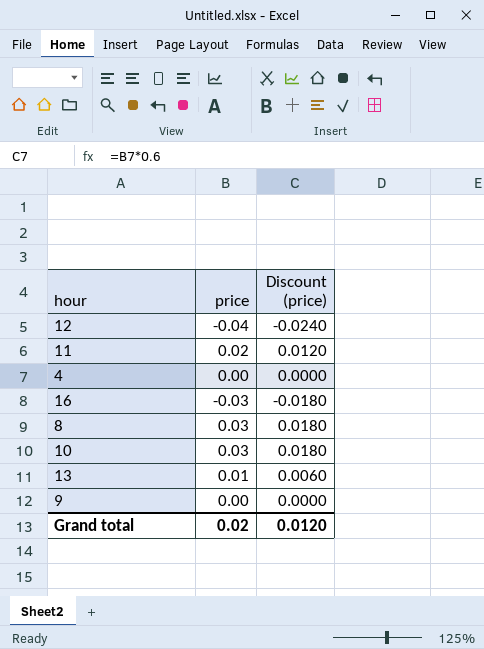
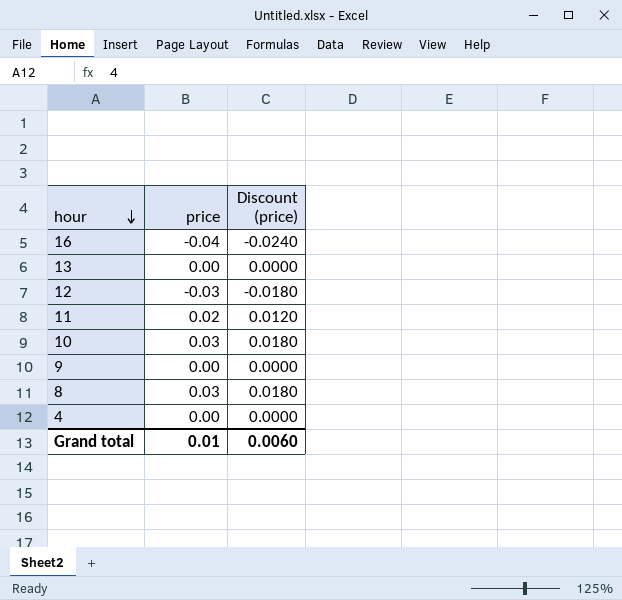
row order: none -> hour descending
16 | price: -0.03 -> -0.04
16 | Discount (price): -0.0180 -> -0.0240
13 | price: 0.01 -> 0.00
13 | Discount (price): 0.0060 -> 0.0000
12 | price: -0.04 -> -0.03
12 | Discount (price): -0.0240 -> -0.0180
Grand total | price: 0.02 -> 0.01
Grand total | Discount (price): 0.0120 -> 0.0060

